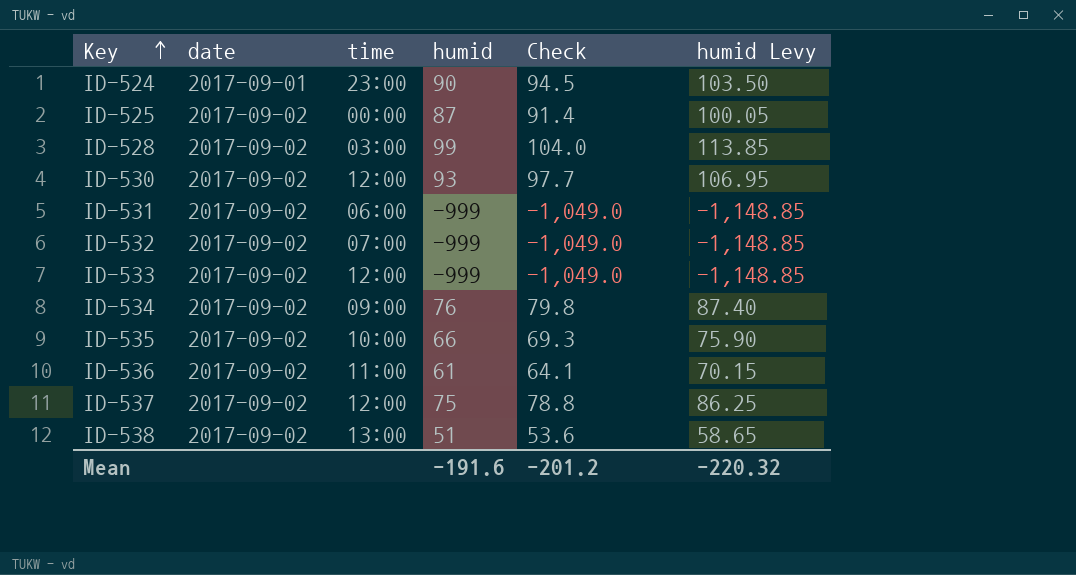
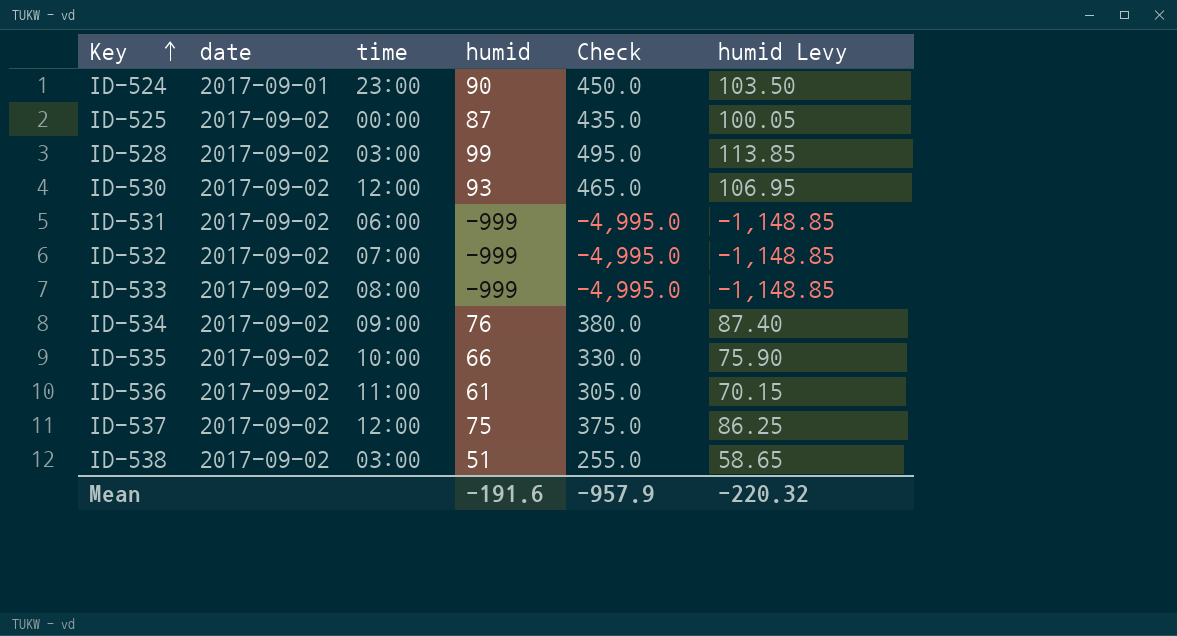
column Check | formula: [humid] * 1.05 -> [humid] * 5
ID-533 | time: 12:00 -> 08:00
ID-538 | time: 13:00 -> 03:00
Mean | Check: -201.2 -> -957.9

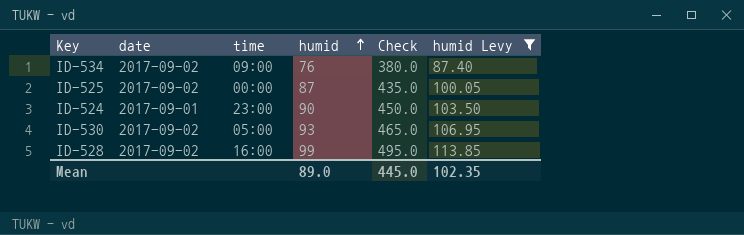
filter: none -> humid Levy >= 87.40
row order: Key ascending -> humid ascending
ID-530 | time: 12:00 -> 05:00
ID-528 | time: 03:00 -> 16:00
Mean | humid: -191.6 -> 89.0
Mean | Check: -957.9 -> 445.0
Mean | humid Levy: -220.32 -> 102.35

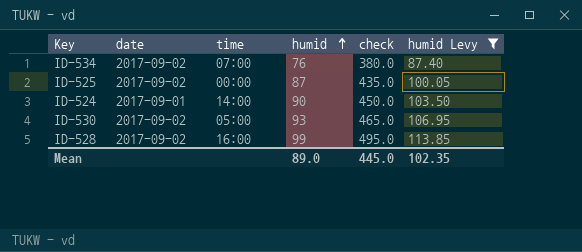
column name: Check -> check
ID-534 | time: 09:00 -> 07:00
ID-524 | time: 23:00 -> 14:00

